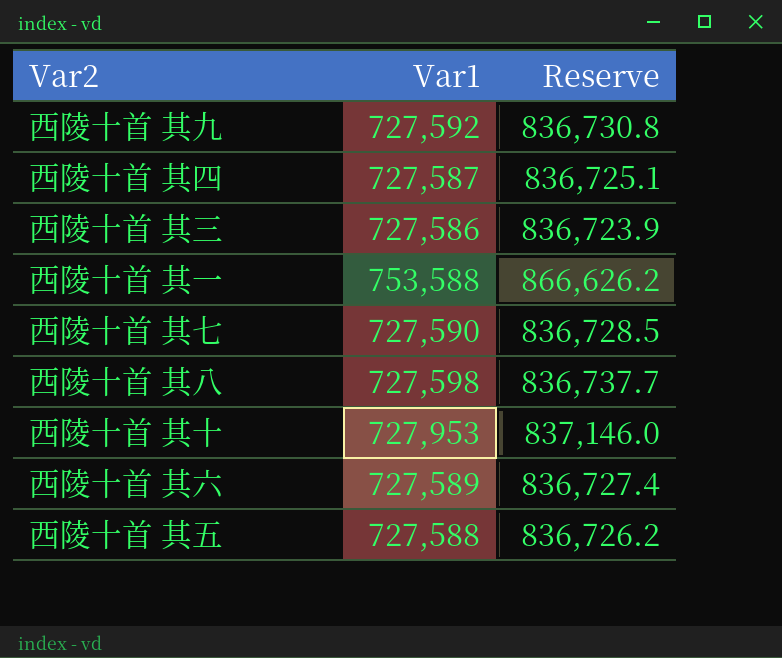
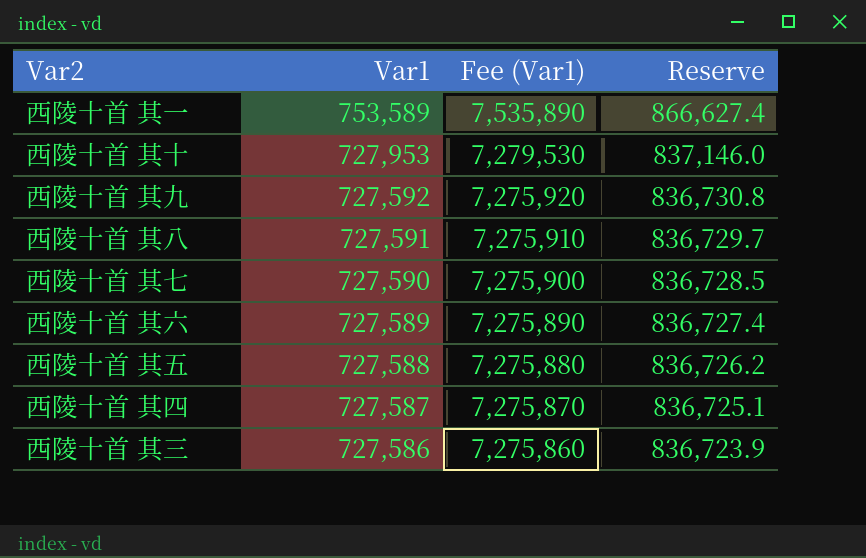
row order: none -> Var1 descending
column Fee (Var1) | formula: none -> [Var1] * 10
西陵十首 其一 | Var1: 753,588 -> 753,589
西陵十首 其一 | Reserve: 866,626.2 -> 866,627.4
西陵十首 其八 | Var1: 727,598 -> 727,591
西陵十首 其八 | Reserve: 836,737.7 -> 836,729.7

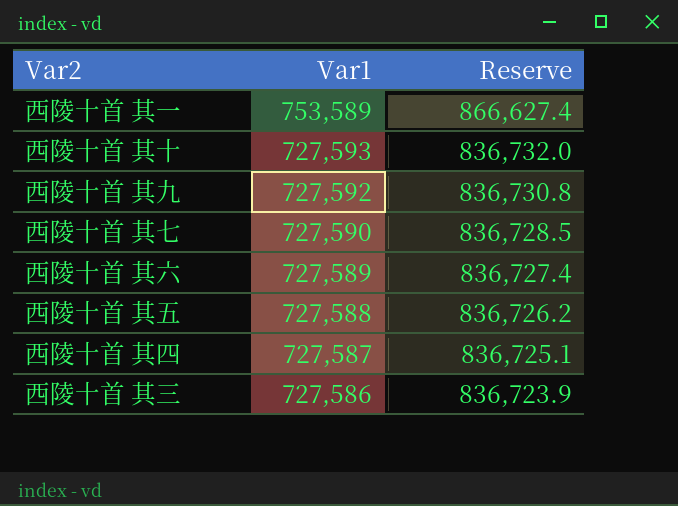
column Fee (Var1) | formula: [Var1] * 10 -> none
row 西陵十首 其八: 727,591 | 7,275,910 | 836,729.7 -> none
西陵十首 其十 | Var1: 727,953 -> 727,593
西陵十首 其十 | Reserve: 837,146.0 -> 836,732.0

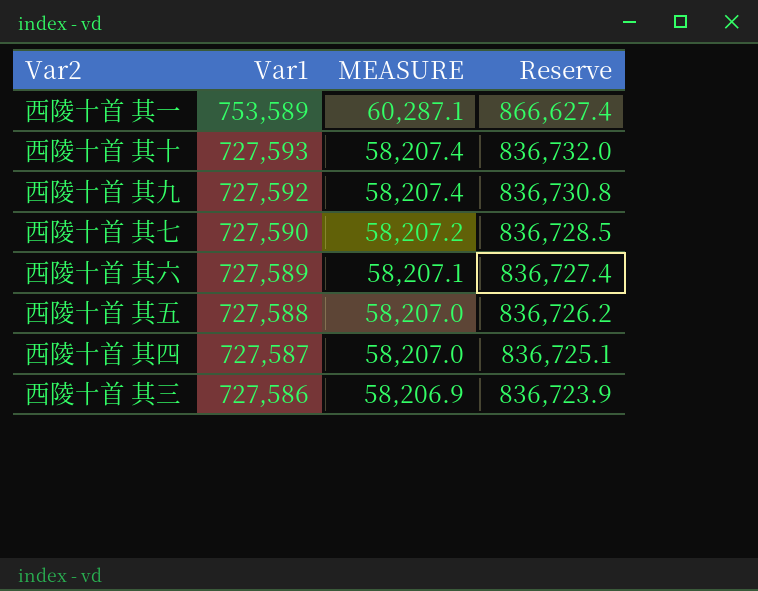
column MEASURE | formula: none -> [Var1] * 0.08

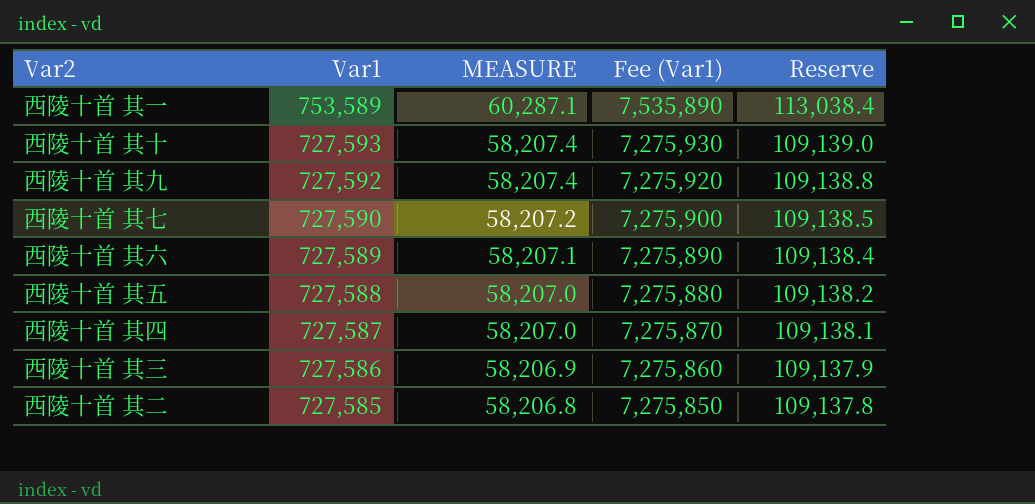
column Fee (Var1) | formula: none -> [Var1] * 10
column Reserve | formula: [Var1] * 1.15 -> [Var1] * 0.15
row 西陵十首 其二: none -> 727,585 | 58,206.8 | 7,275,850 | 109,137.8

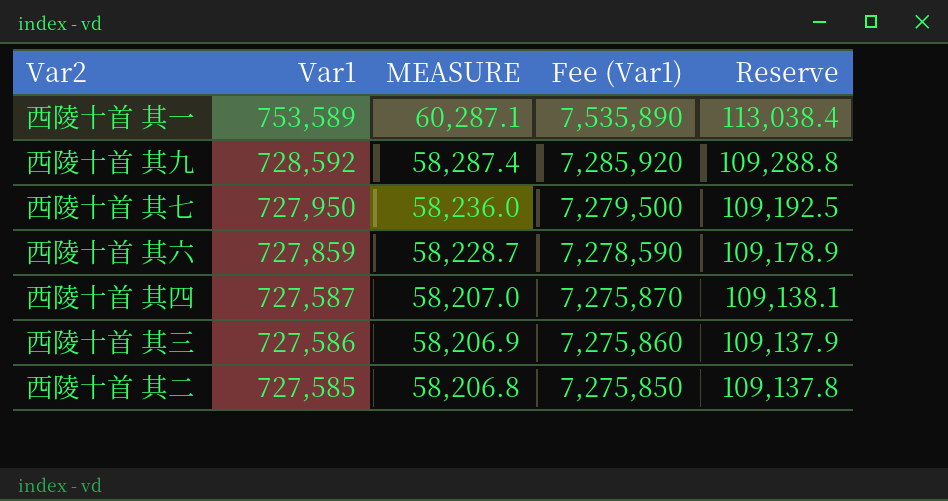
row 西陵十首 其十: 727,593 | 58,207.4 | 7,275,930 | 109,139.0 -> none
row 西陵十首 其五: 727,588 | 58,207.0 | 7,275,880 | 109,138.2 -> none
西陵十首 其九 | Var1: 727,592 -> 728,592
西陵十首 其九 | MEASURE: 58,207.4 -> 58,287.4
西陵十首 其九 | Fee (Var1): 7,275,920 -> 7,285,920
西陵十首 其九 | Reserve: 109,138.8 -> 109,288.8
西陵十首 其七 | Var1: 727,590 -> 727,950
西陵十首 其七 | MEASURE: 58,207.2 -> 58,236.0
西陵十首 其七 | Fee (Var1): 7,275,900 -> 7,279,500
西陵十首 其七 | Reserve: 109,138.5 -> 109,192.5
西陵十首 其六 | Var1: 727,589 -> 727,859
西陵十首 其六 | MEASURE: 58,207.1 -> 58,228.7
西陵十首 其六 | Fee (Var1): 7,275,890 -> 7,278,590
西陵十首 其六 | Reserve: 109,138.4 -> 109,178.9

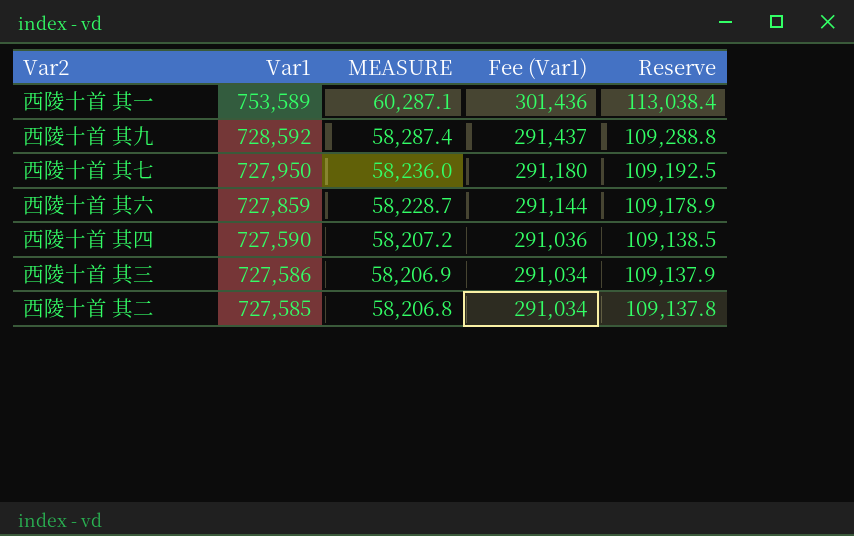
column Fee (Var1) | formula: [Var1] * 10 -> [Var1] * 0.4
西陵十首 其四 | Var1: 727,587 -> 727,590
西陵十首 其四 | MEASURE: 58,207.0 -> 58,207.2
西陵十首 其四 | Reserve: 109,138.1 -> 109,138.5

